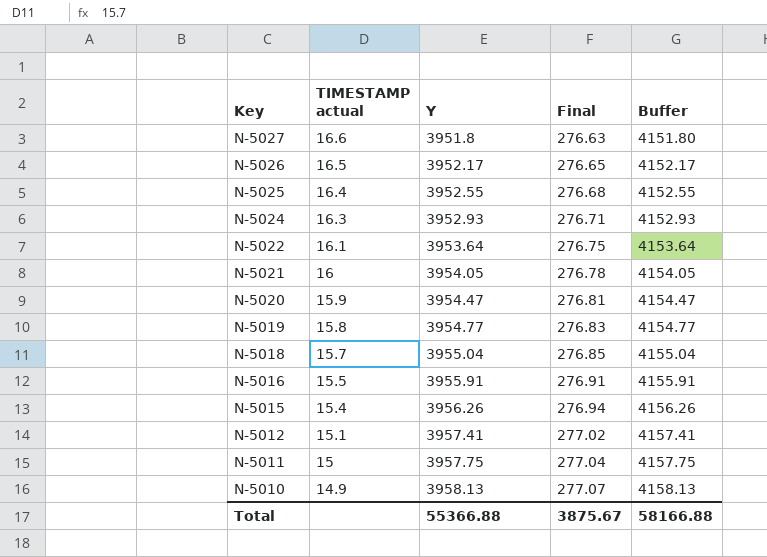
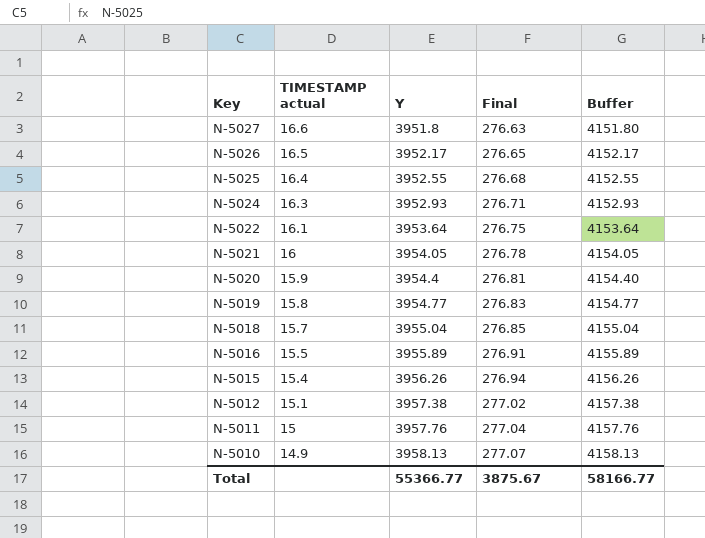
N-5020 | Y: 3954.47 -> 3954.4
N-5020 | Buffer: 4154.47 -> 4154.40
N-5016 | Y: 3955.91 -> 3955.89
N-5016 | Buffer: 4155.91 -> 4155.89
N-5012 | Y: 3957.41 -> 3957.38
N-5012 | Buffer: 4157.41 -> 4157.38
N-5011 | Y: 3957.75 -> 3957.76
N-5011 | Buffer: 4157.75 -> 4157.76
Total | Y: 55366.88 -> 55366.77
Total | Buffer: 58166.88 -> 58166.77

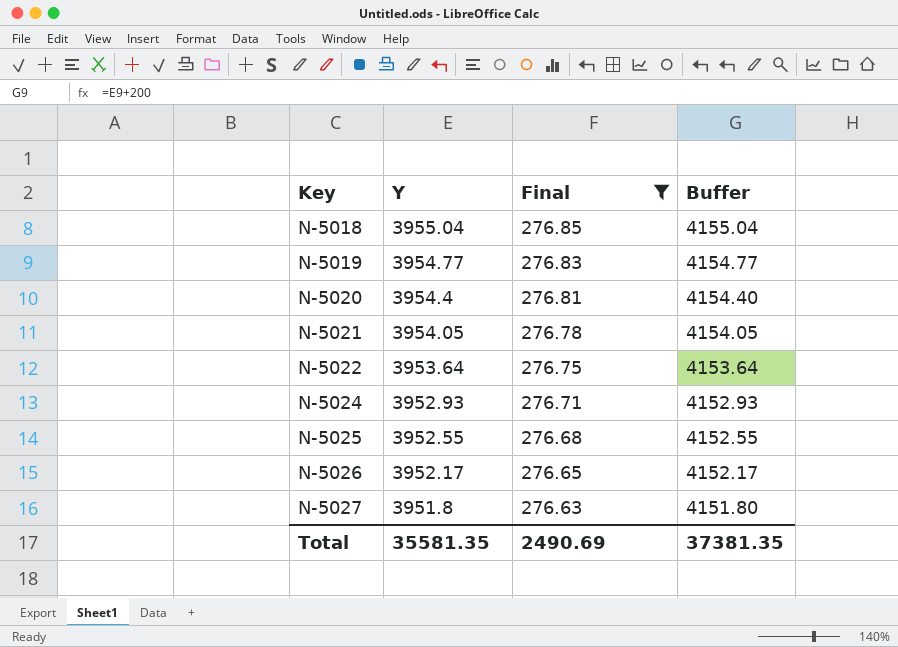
filter: none -> Final <= 276.85
row order: Key descending -> Key ascending
column TIMESTAMP actual | position: 2 -> none
Total | Y: 55366.77 -> 35581.35
Total | Final: 3875.67 -> 2490.69
Total | Buffer: 58166.77 -> 37381.35

